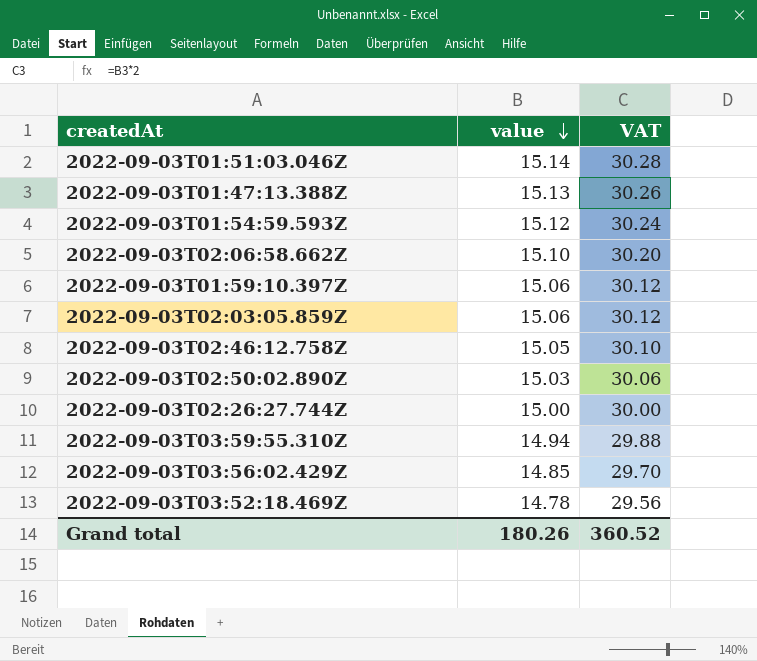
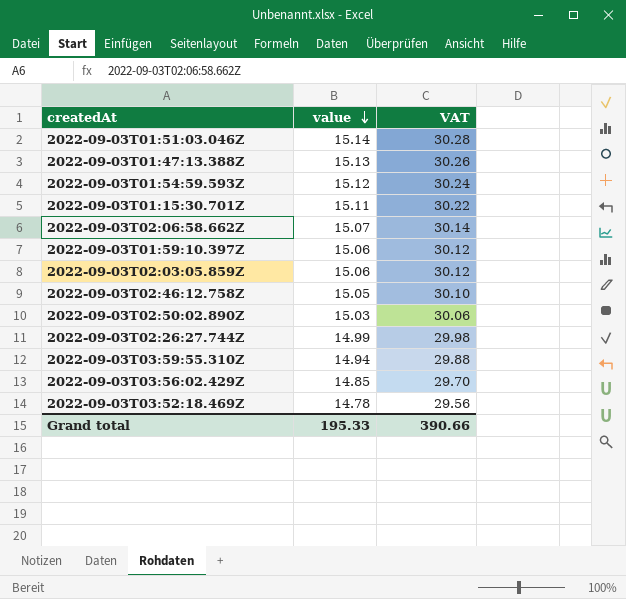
row 2022-09-03T01:15:30.701Z: none -> 15.11 | 30.22
2022-09-03T02:06:58.662Z | value: 15.10 -> 15.07
2022-09-03T02:06:58.662Z | VAT: 30.20 -> 30.14
2022-09-03T02:26:27.744Z | value: 15.00 -> 14.99
2022-09-03T02:26:27.744Z | VAT: 30.00 -> 29.98
Grand total | value: 180.26 -> 195.33
Grand total | VAT: 360.52 -> 390.66

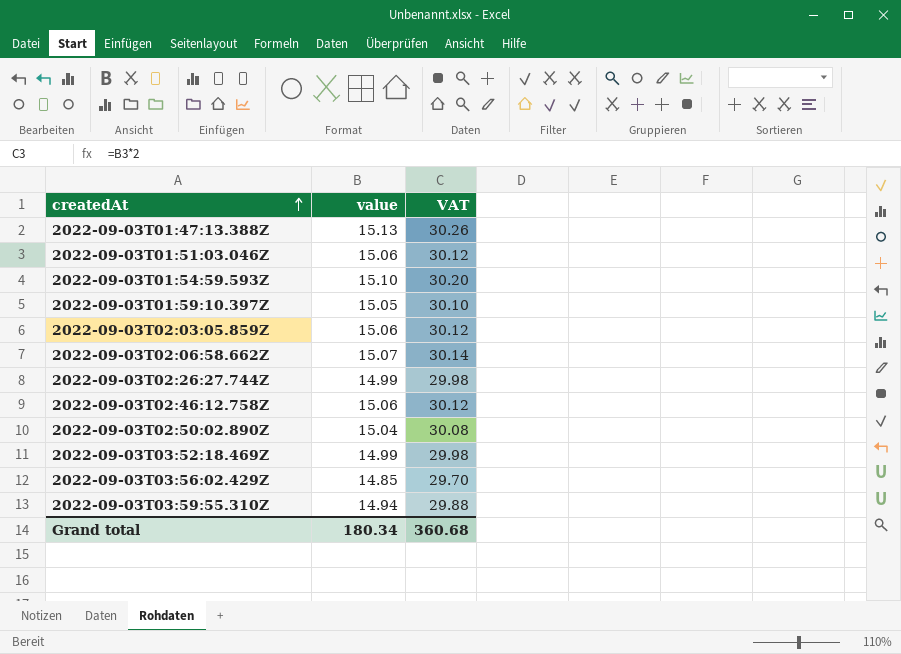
row order: value descending -> createdAt ascending
row 2022-09-03T01:15:30.701Z: 15.11 | 30.22 -> none
2022-09-03T01:51:03.046Z | value: 15.14 -> 15.06
2022-09-03T01:51:03.046Z | VAT: 30.28 -> 30.12
2022-09-03T01:54:59.593Z | value: 15.12 -> 15.10
2022-09-03T01:54:59.593Z | VAT: 30.24 -> 30.20
2022-09-03T01:59:10.397Z | value: 15.06 -> 15.05
2022-09-03T01:59:10.397Z | VAT: 30.12 -> 30.10
2022-09-03T02:46:12.758Z | value: 15.05 -> 15.06
2022-09-03T02:46:12.758Z | VAT: 30.10 -> 30.12
2022-09-03T02:50:02.890Z | value: 15.03 -> 15.04
2022-09-03T02:50:02.890Z | VAT: 30.06 -> 30.08
2022-09-03T03:52:18.469Z | value: 14.78 -> 14.99
2022-09-03T03:52:18.469Z | VAT: 29.56 -> 29.98
Grand total | value: 195.33 -> 180.34
Grand total | VAT: 390.66 -> 360.68

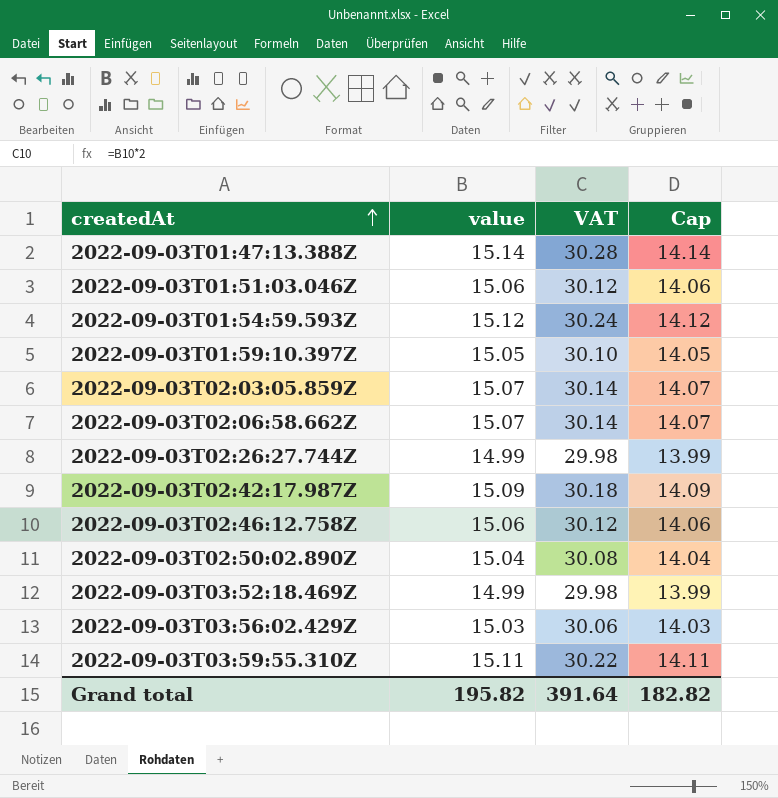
column Cap | formula: none -> [value] - 1
2022-09-03T01:47:13.388Z | value: 15.13 -> 15.14
2022-09-03T01:47:13.388Z | VAT: 30.26 -> 30.28
2022-09-03T01:54:59.593Z | value: 15.10 -> 15.12
2022-09-03T01:54:59.593Z | VAT: 30.20 -> 30.24
2022-09-03T02:03:05.859Z | value: 15.06 -> 15.07
2022-09-03T02:03:05.859Z | VAT: 30.12 -> 30.14
row 2022-09-03T02:42:17.987Z: none -> 15.09 | 30.18 | 14.09
2022-09-03T03:56:02.429Z | value: 14.85 -> 15.03
2022-09-03T03:56:02.429Z | VAT: 29.70 -> 30.06
2022-09-03T03:59:55.310Z | value: 14.94 -> 15.11
2022-09-03T03:59:55.310Z | VAT: 29.88 -> 30.22
Grand total | value: 180.34 -> 195.82
Grand total | VAT: 360.68 -> 391.64

